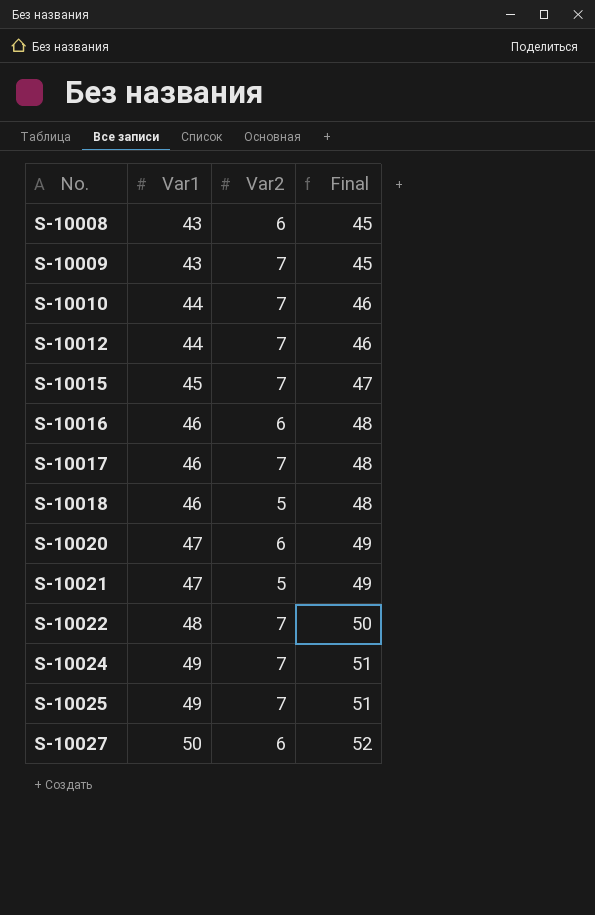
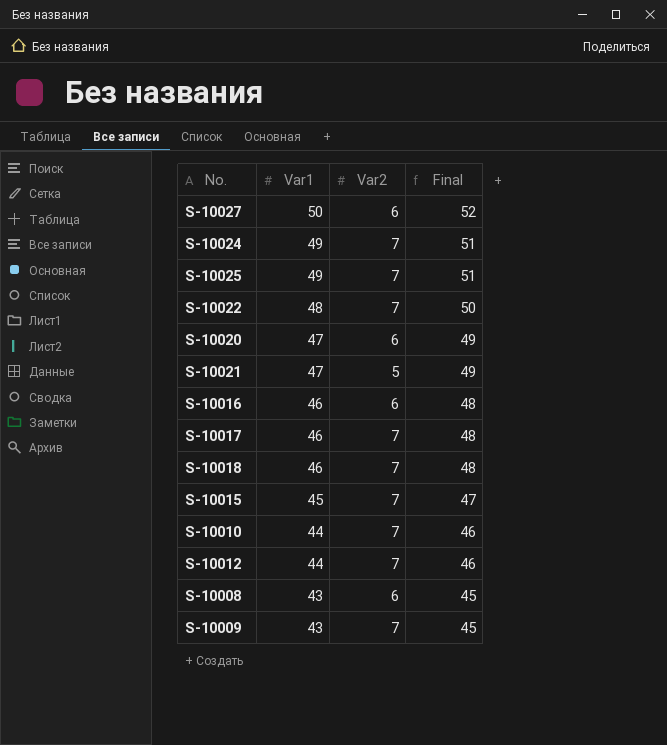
row order: No. ascending -> Var1 descending
S-10018 | Var2: 5 -> 7

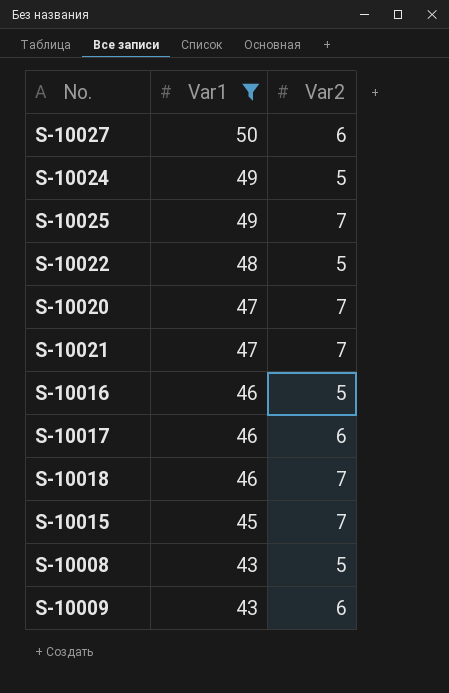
filter: none -> Var1 != 44
column Final | formula: [Var1] + 2 -> none
S-10024 | Var2: 7 -> 5
S-10022 | Var2: 7 -> 5
S-10020 | Var2: 6 -> 7
S-10021 | Var2: 5 -> 7
S-10016 | Var2: 6 -> 5
S-10017 | Var2: 7 -> 6
S-10008 | Var2: 6 -> 5
S-10009 | Var2: 7 -> 6

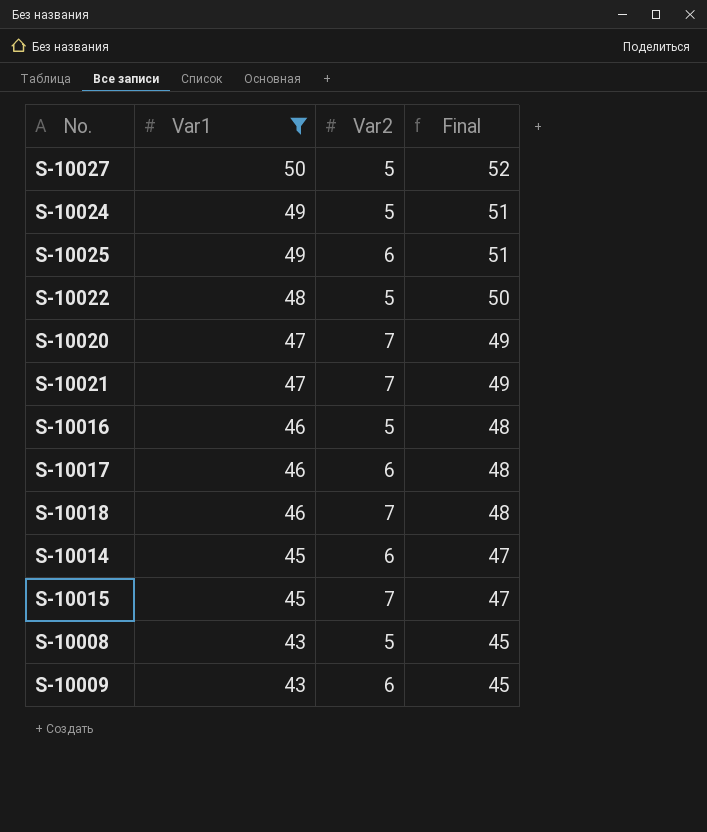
column Final | formula: none -> [Var1] + 2
S-10027 | Var2: 6 -> 5
S-10025 | Var2: 7 -> 6
row S-10014: none -> 45 | 6 | 47

